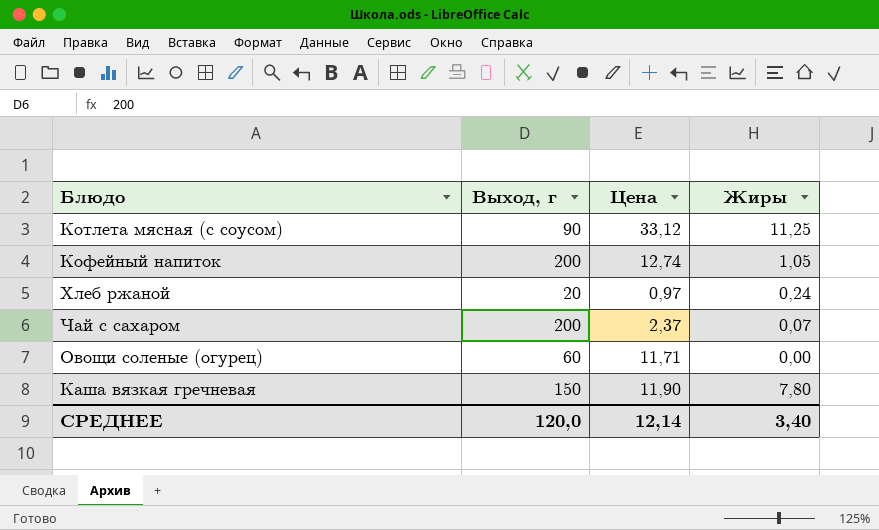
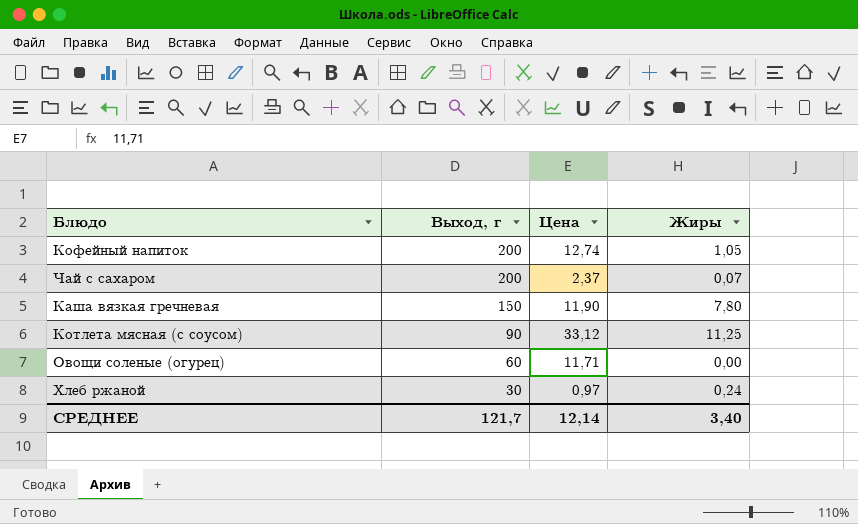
row order: none -> Выход, г descending
Хлеб ржаной | Выход, г: 20 -> 30
СРЕДНЕЕ | Выход, г: 120,0 -> 121,7

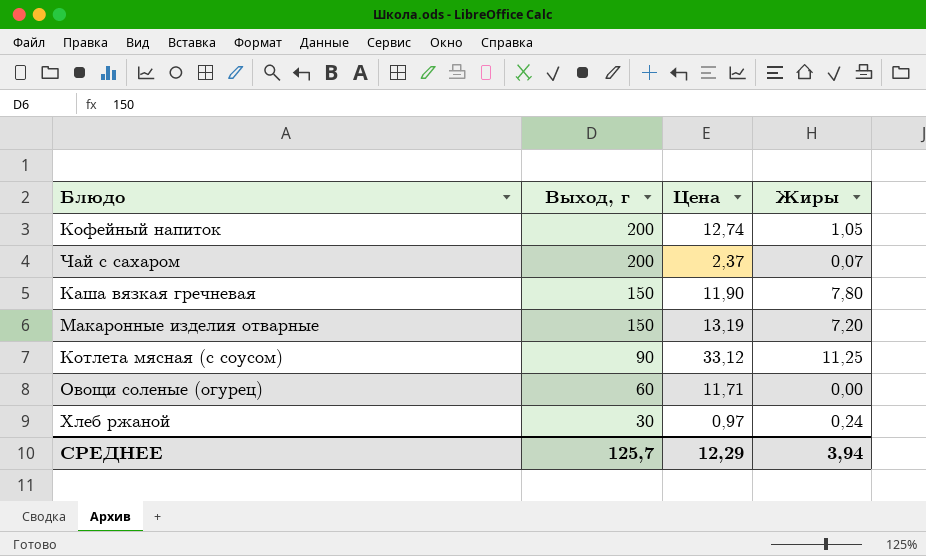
row Макаронные изделия отварные: none -> 150 | 13,19 | 7,20
СРЕДНЕЕ | Выход, г: 121,7 -> 125,7
СРЕДНЕЕ | Цена: 12,14 -> 12,29
СРЕДНЕЕ | Жиры: 3,40 -> 3,94

